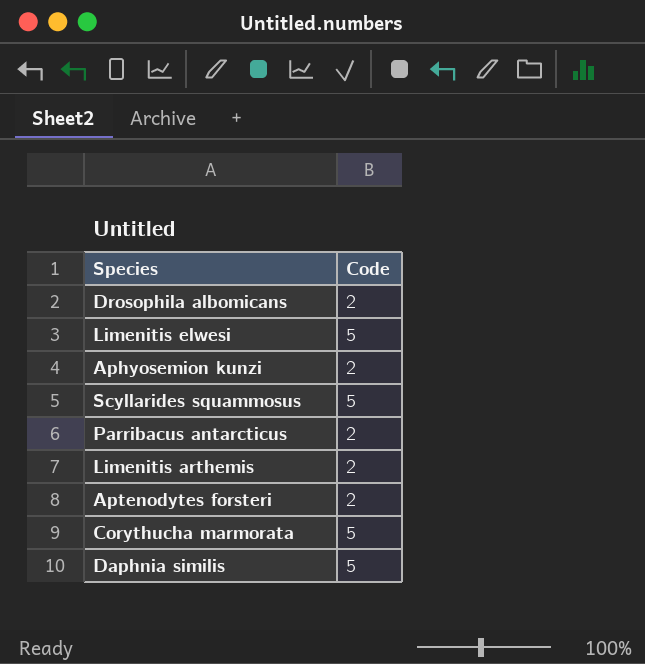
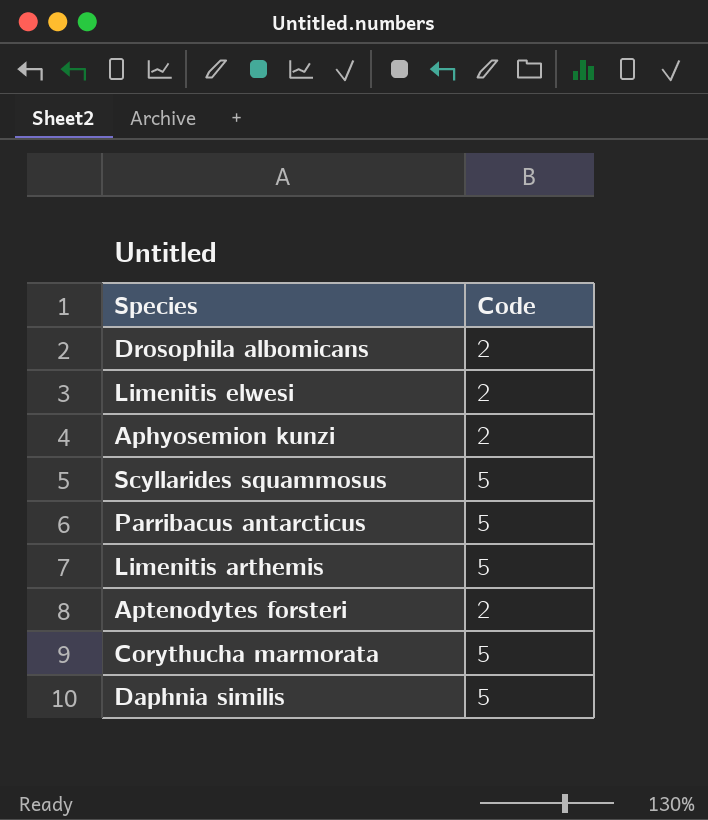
Limenitis elwesi | Code: 5 -> 2
Parribacus antarcticus | Code: 2 -> 5
Limenitis arthemis | Code: 2 -> 5

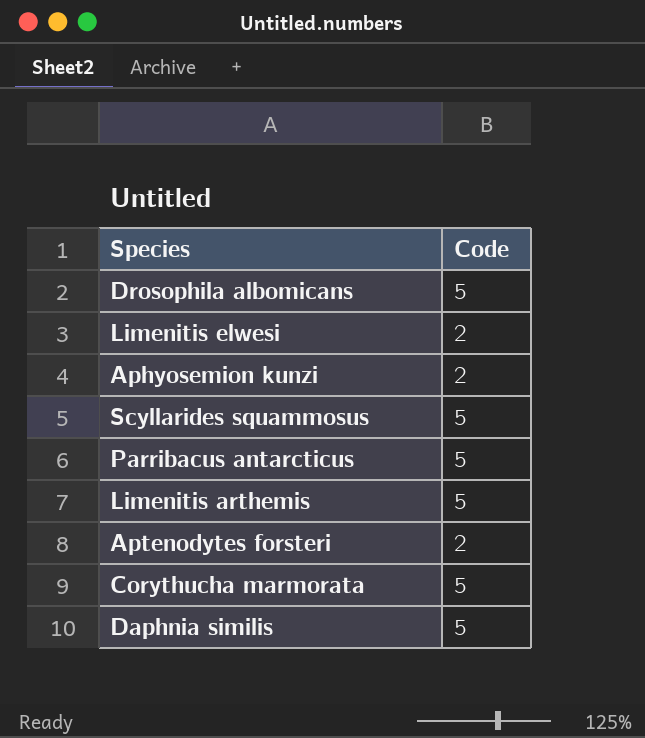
Drosophila albomicans | Code: 2 -> 5

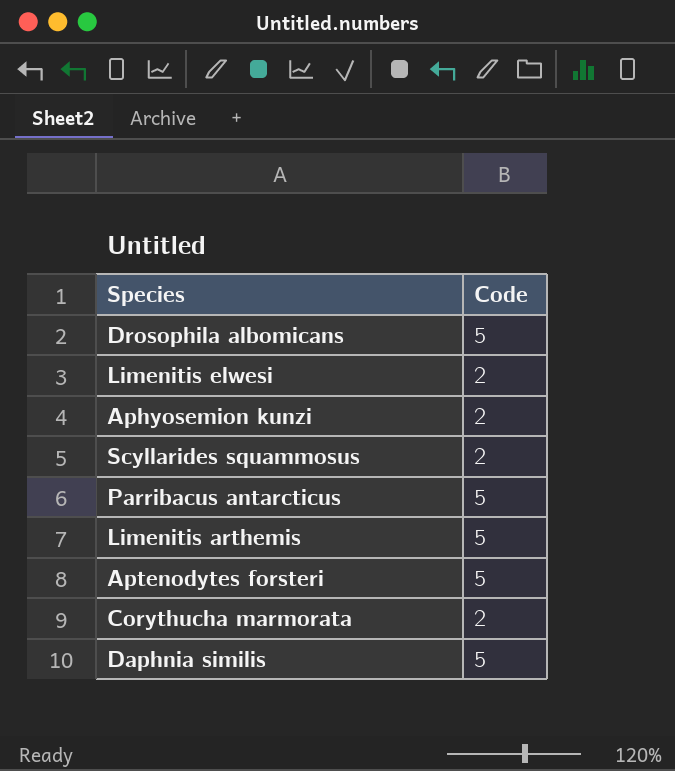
Scyllarides squammosus | Code: 5 -> 2
Aptenodytes forsteri | Code: 2 -> 5
Corythucha marmorata | Code: 5 -> 2

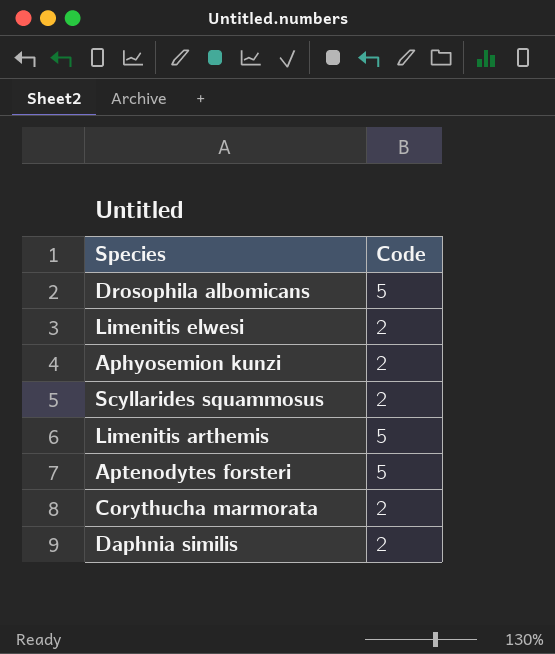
row Parribacus antarcticus: 5 -> none
Daphnia similis | Code: 5 -> 2

